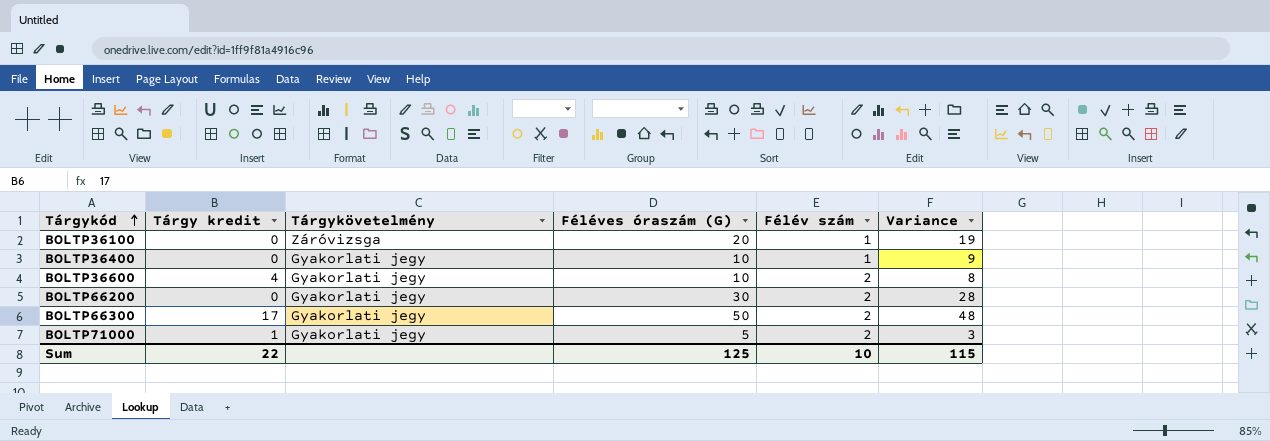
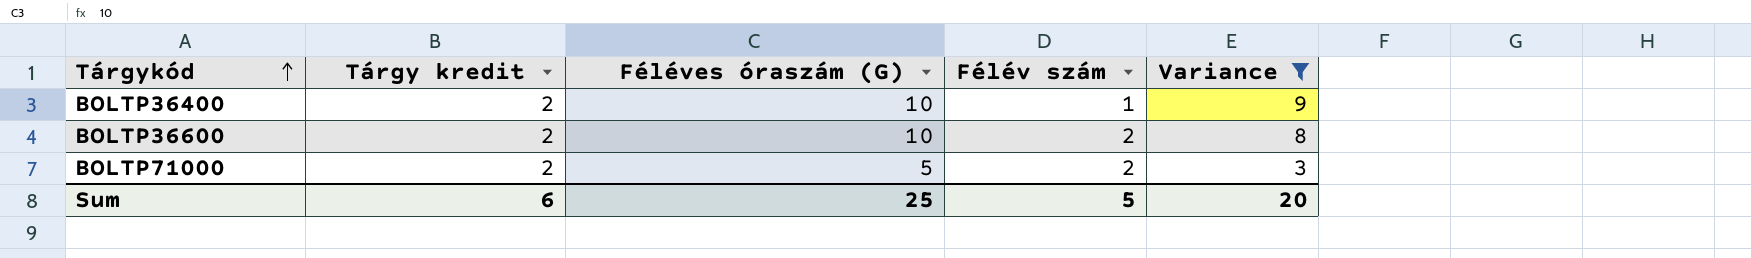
filter: none -> Variance <= 9
column Tárgykövetelmény | position: 3 -> none
BOLTP36400 | Tárgy kredit: 0 -> 2
BOLTP36600 | Tárgy kredit: 4 -> 2
BOLTP71000 | Tárgy kredit: 1 -> 2
Sum | Tárgy kredit: 22 -> 6
Sum | Féléves óraszám (G): 125 -> 25
Sum | Félév szám: 10 -> 5
Sum | Variance: 115 -> 20

